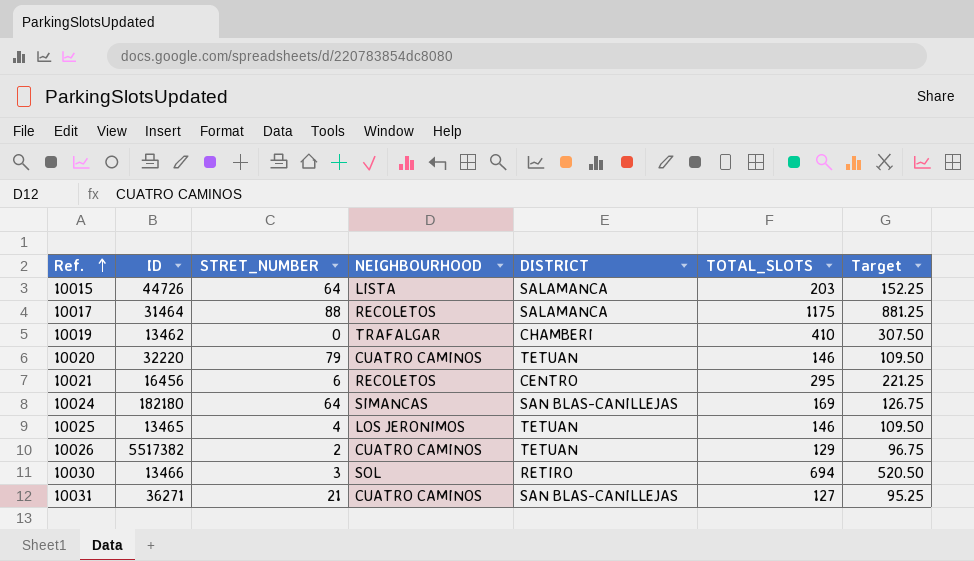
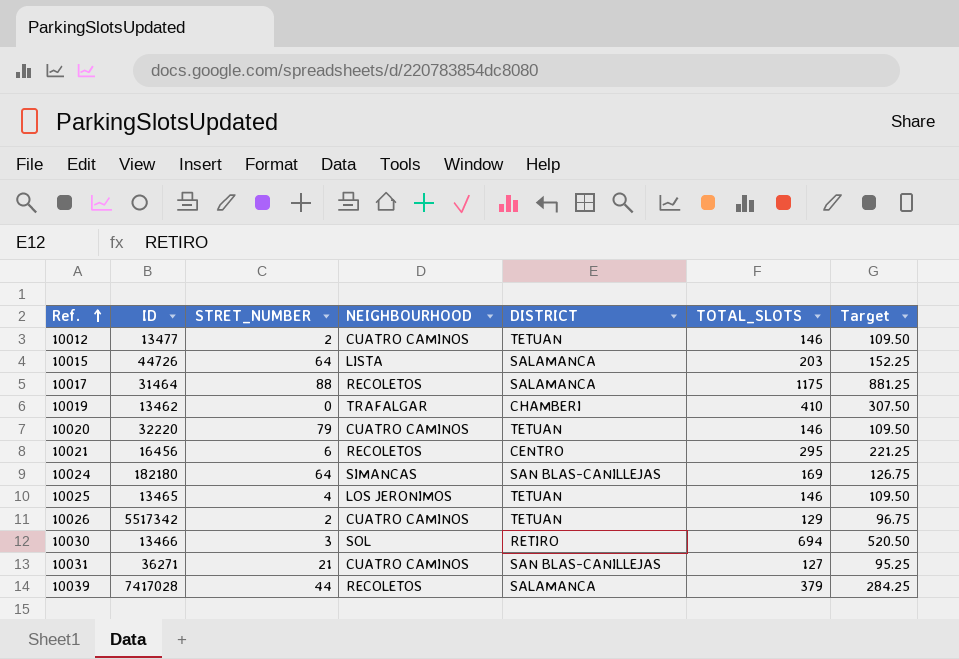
row 10012: none -> 13477 | 2 | CUATRO CAMINOS | TETUAN | 146 | 109.50
10026 | ID: 5517382 -> 5517342
row 10039: none -> 7417028 | 44 | RECOLETOS | SALAMANCA | 379 | 284.25

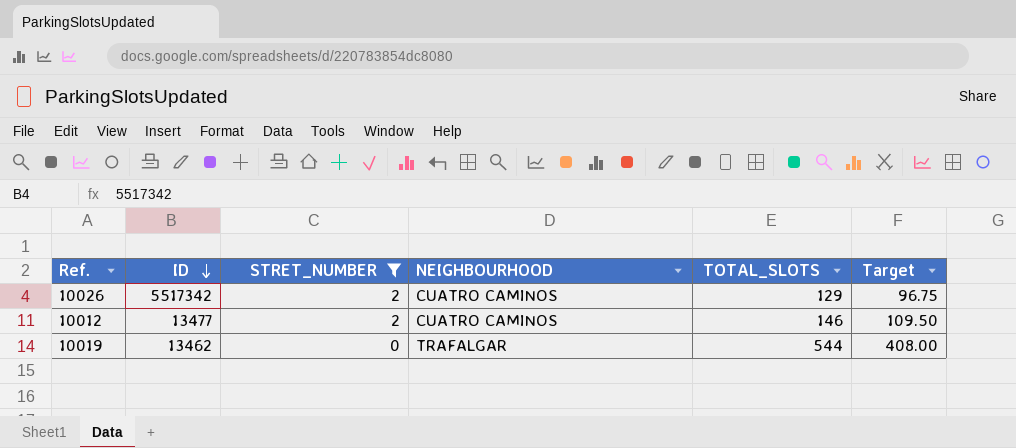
filter: none -> STRET_NUMBER <= 2
row order: Ref. ascending -> ID descending
column DISTRICT | position: 5 -> none
10019 | TOTAL_SLOTS: 410 -> 544
10019 | Target: 307.50 -> 408.00

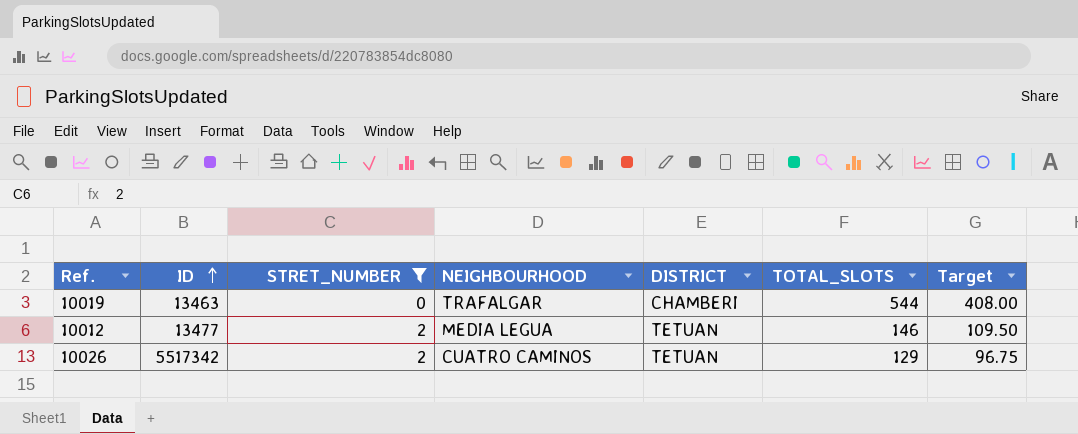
row order: ID descending -> ID ascending
column DISTRICT | position: none -> 5
10019 | ID: 13462 -> 13463
10012 | NEIGHBOURHOOD: CUATRO CAMINOS -> MEDIA LEGUA

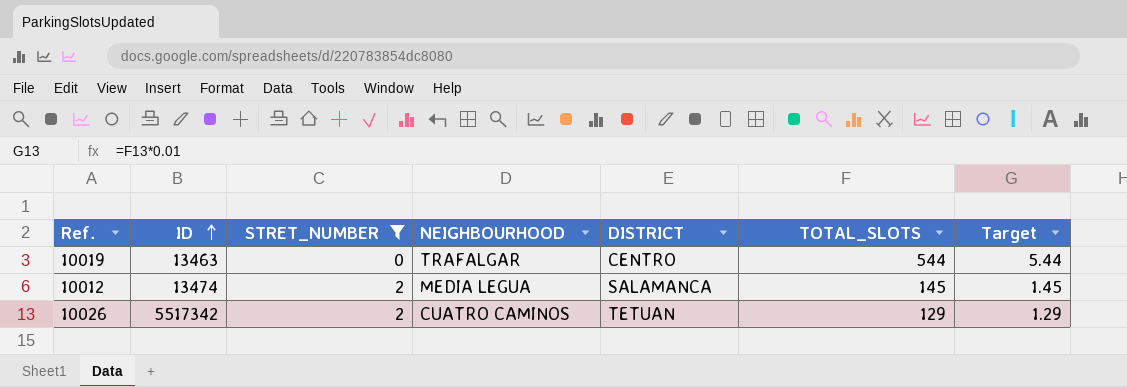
column Target | formula: [TOTAL_SLOTS] * 0.75 -> [TOTAL_SLOTS] * 0.01
10019 | DISTRICT: CHAMBERI -> CENTRO
10012 | ID: 13477 -> 13474
10012 | DISTRICT: TETUAN -> SALAMANCA
10012 | TOTAL_SLOTS: 146 -> 145

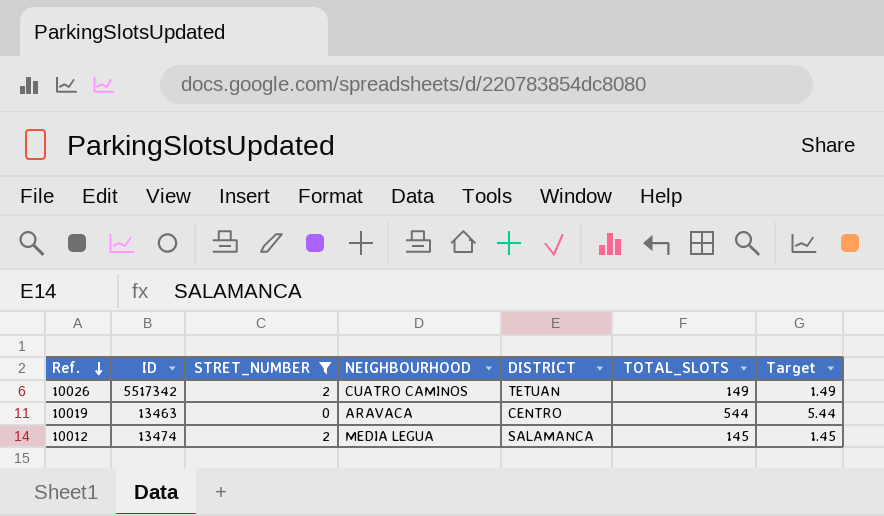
row order: ID ascending -> Ref. descending
10026 | TOTAL_SLOTS: 129 -> 149
10026 | Target: 1.29 -> 1.49
10019 | NEIGHBOURHOOD: TRAFALGAR -> ARAVACA

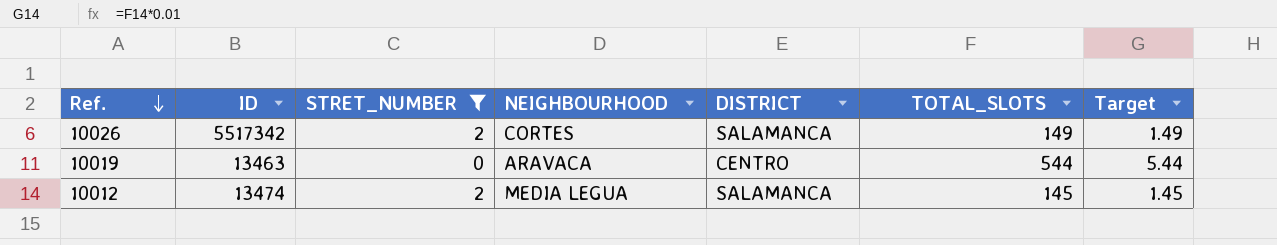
10026 | NEIGHBOURHOOD: CUATRO CAMINOS -> CORTES
10026 | DISTRICT: TETUAN -> SALAMANCA

